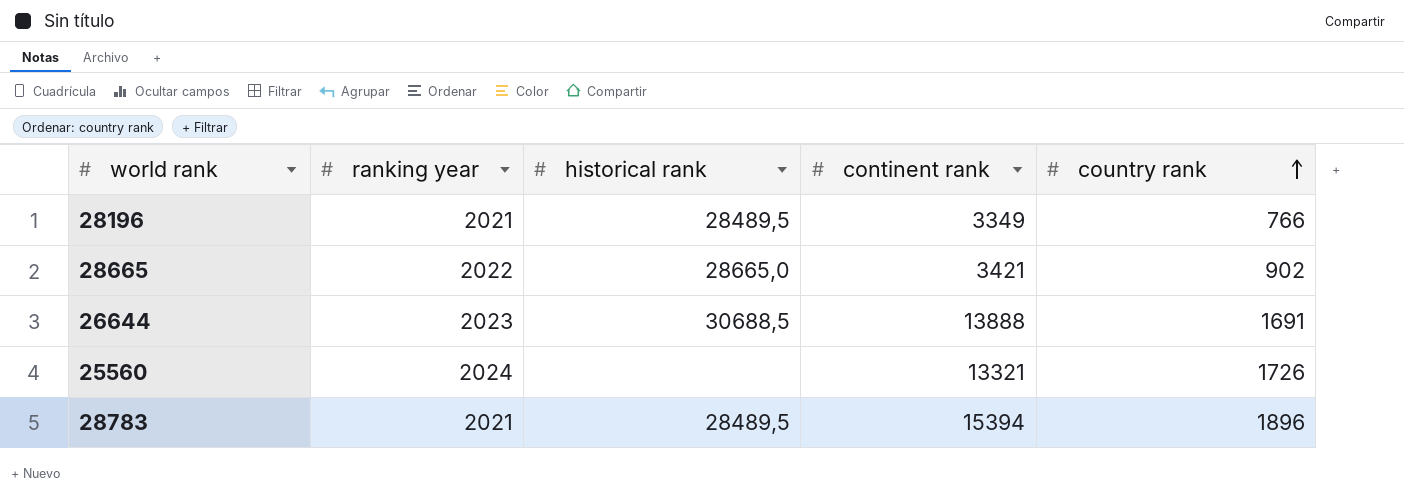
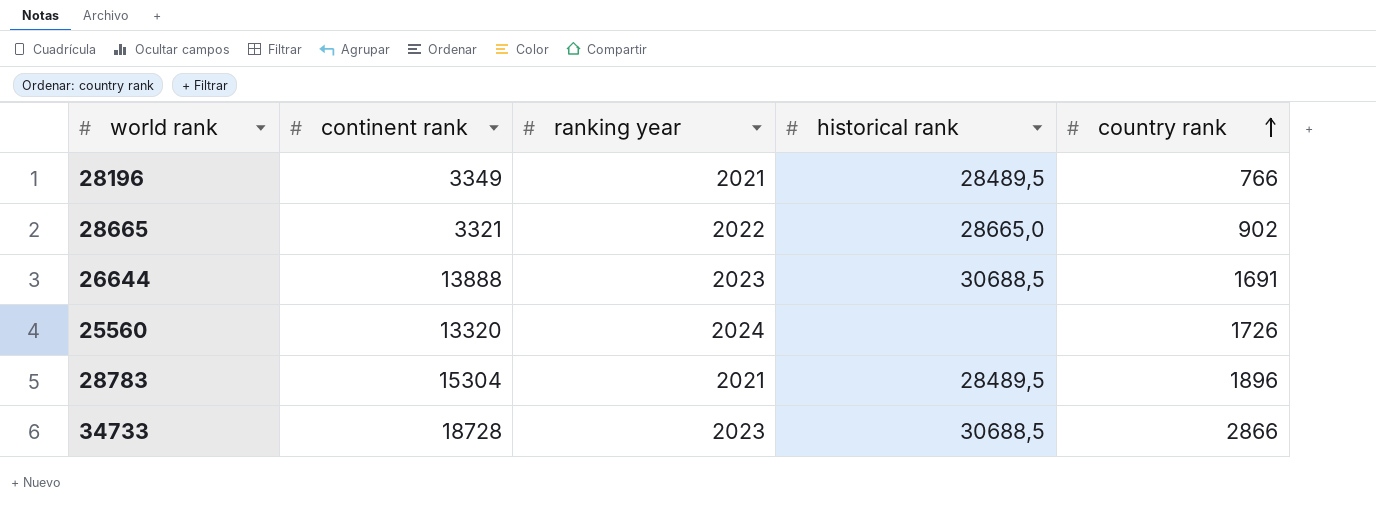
column continent rank | position: 4 -> 2
28665 | continent rank: 3421 -> 3321
25560 | continent rank: 13321 -> 13320
28783 | continent rank: 15394 -> 15304
row 34733: none -> 18728 | 2023 | 30688,5 | 2866

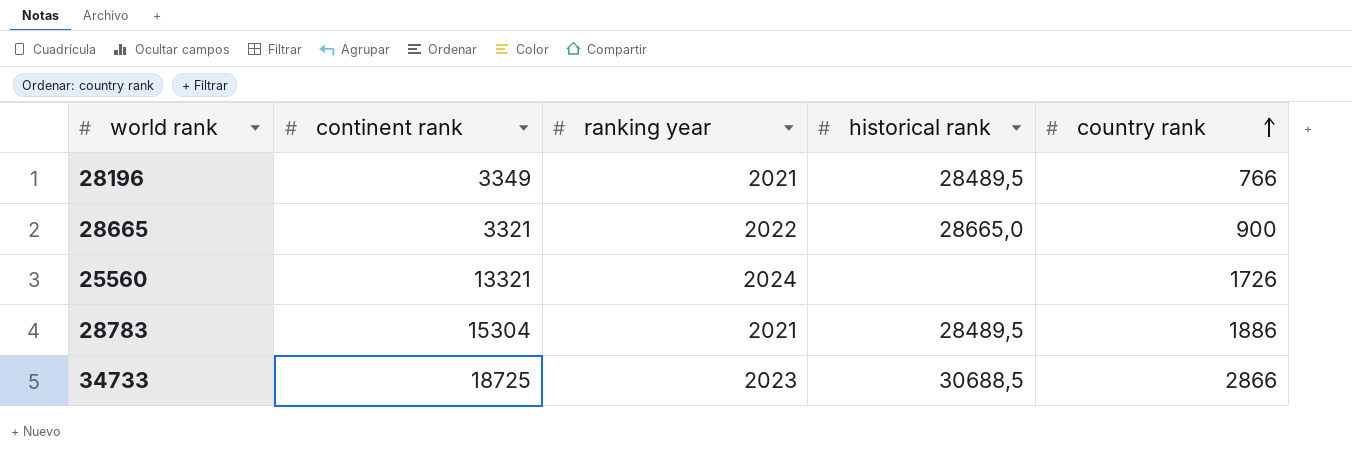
row 26644: 13888 | 2023 | 30688,5 | 1691 -> none
28665 | country rank: 902 -> 900
25560 | continent rank: 13320 -> 13321
28783 | country rank: 1896 -> 1886
34733 | continent rank: 18728 -> 18725

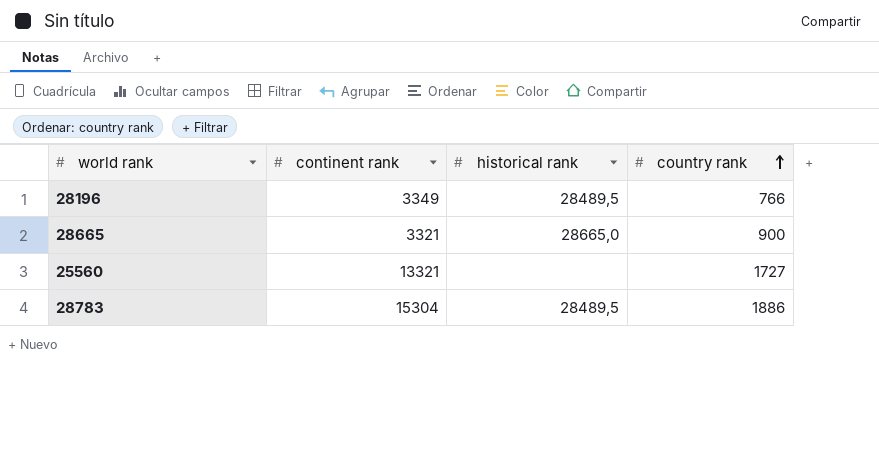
column ranking year | position: 3 -> none
row 34733: 18725 | 2023 | 30688,5 | 2866 -> none
25560 | country rank: 1726 -> 1727

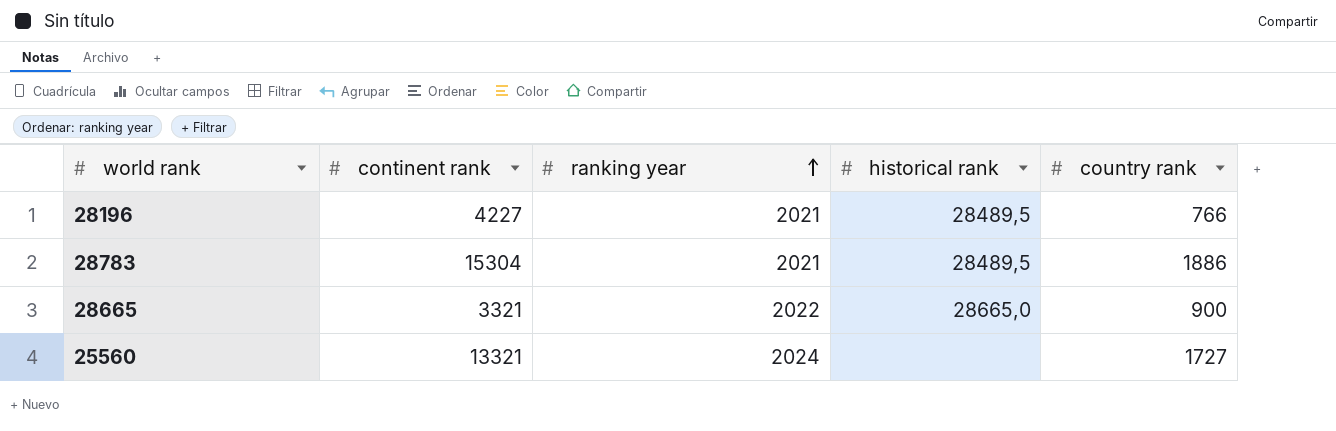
row order: country rank ascending -> ranking year ascending
column ranking year | position: none -> 3
28196 | continent rank: 3349 -> 4227

